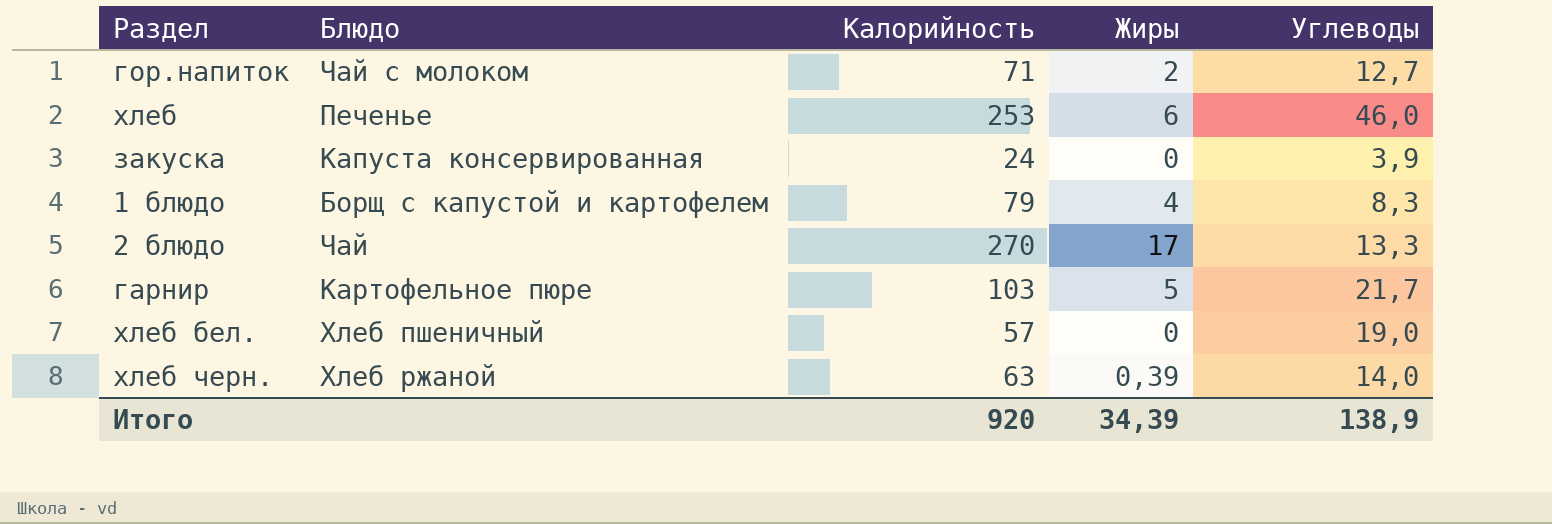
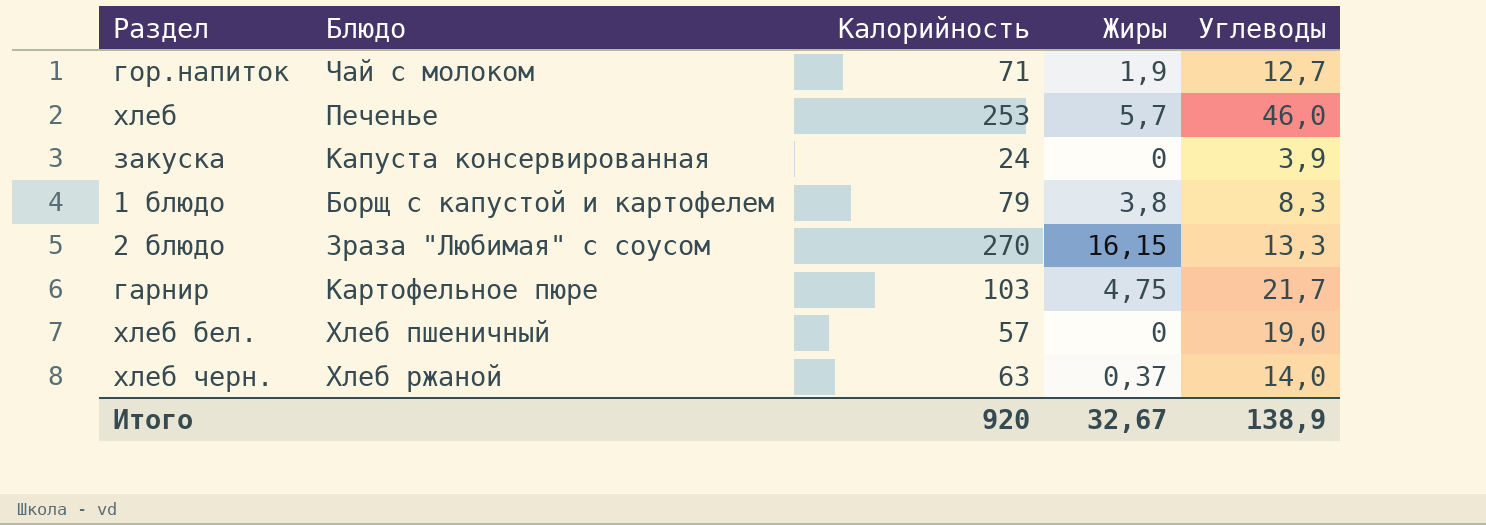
гор.напиток | Жиры: 2 -> 1,9
хлеб | Жиры: 6 -> 5,7
1 блюдо | Жиры: 4 -> 3,8
2 блюдо | Блюдо: Чай -> Зраза "Любимая" с соусом
2 блюдо | Жиры: 17 -> 16,15
гарнир | Жиры: 5 -> 4,75
хлеб черн. | Жиры: 0,39 -> 0,37
Итого | Жиры: 34,39 -> 32,67

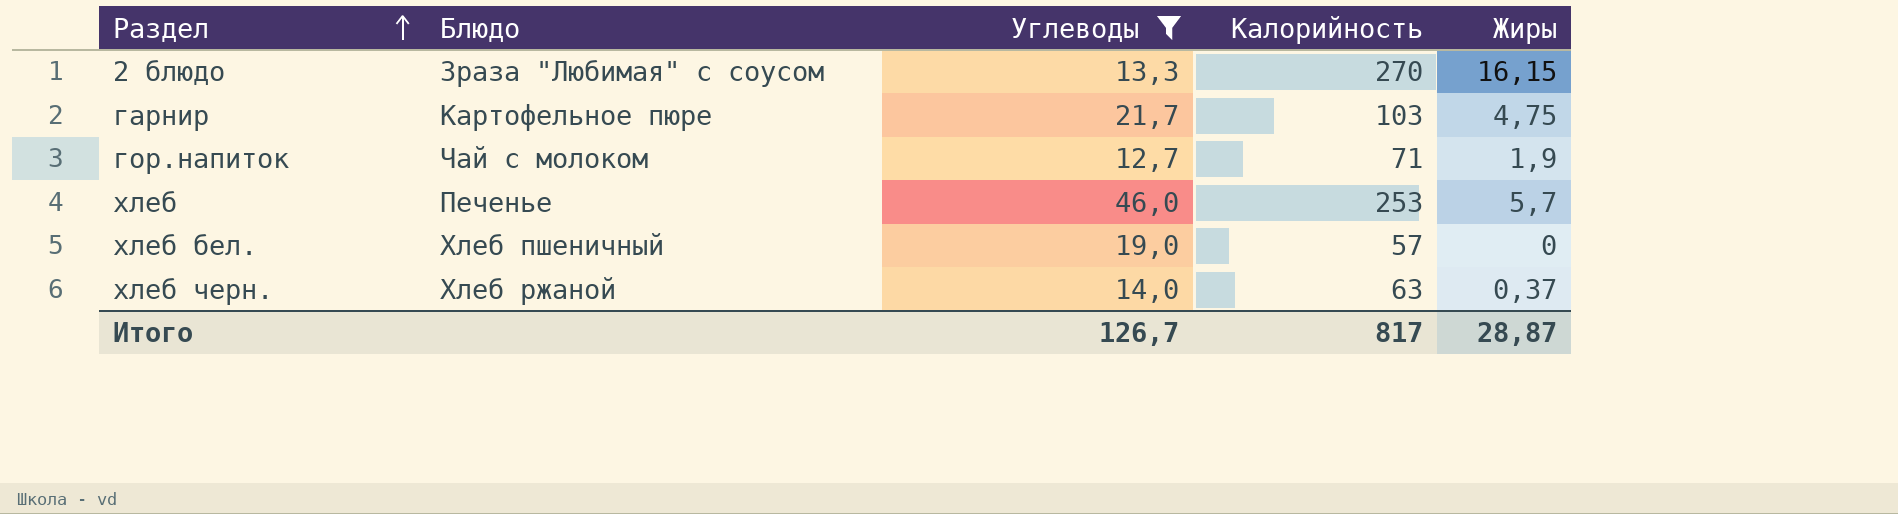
filter: none -> Углеводы >= 12,7
row order: none -> Раздел ascending
column Углеводы | position: 5 -> 3
Итого | Углеводы: 138,9 -> 126,7
Итого | Калорийность: 920 -> 817
Итого | Жиры: 32,67 -> 28,87

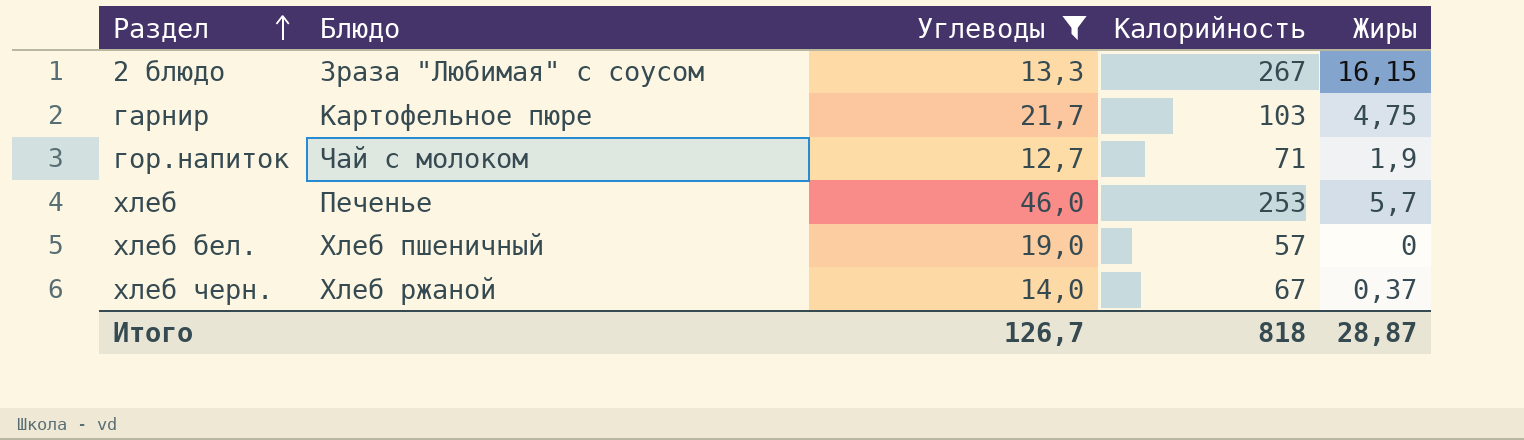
2 блюдо | Калорийность: 270 -> 267
хлеб черн. | Калорийность: 63 -> 67
Итого | Калорийность: 817 -> 818

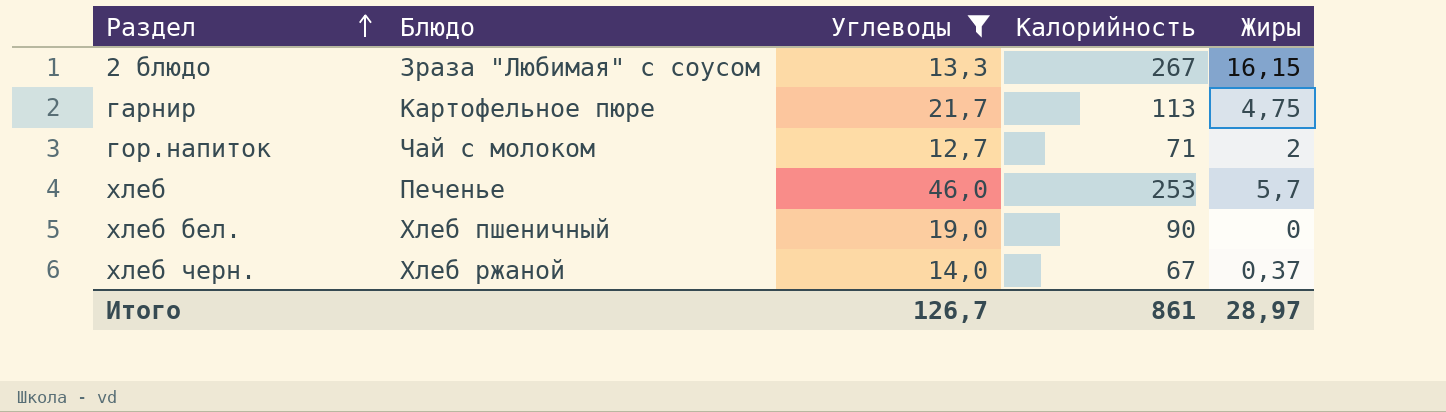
гарнир | Калорийность: 103 -> 113
гор.напиток | Жиры: 1,9 -> 2
хлеб бел. | Калорийность: 57 -> 90
Итого | Калорийность: 818 -> 861
Итого | Жиры: 28,87 -> 28,97

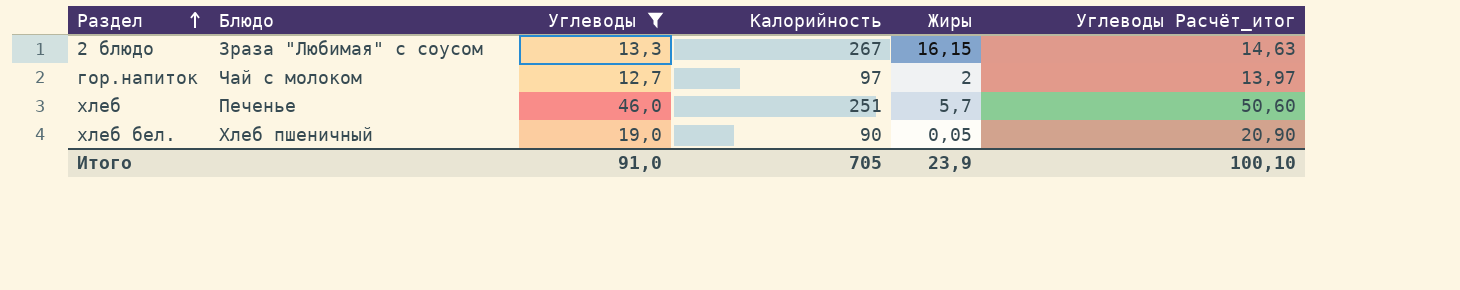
column Углеводы Расчёт_итог | formula: none -> [Углеводы] * 1,1
row гарнир: Картофельное пюре | 21,7 | 113 | 4,75 -> none
row хлеб черн.: Хлеб ржаной | 14,0 | 67 | 0,37 -> none
гор.напиток | Калорийность: 71 -> 97
хлеб | Калорийность: 253 -> 251
хлеб бел. | Жиры: 0 -> 0,05
Итого | Углеводы: 126,7 -> 91,0
Итого | Калорийность: 861 -> 705
Итого | Жиры: 28,97 -> 23,9

